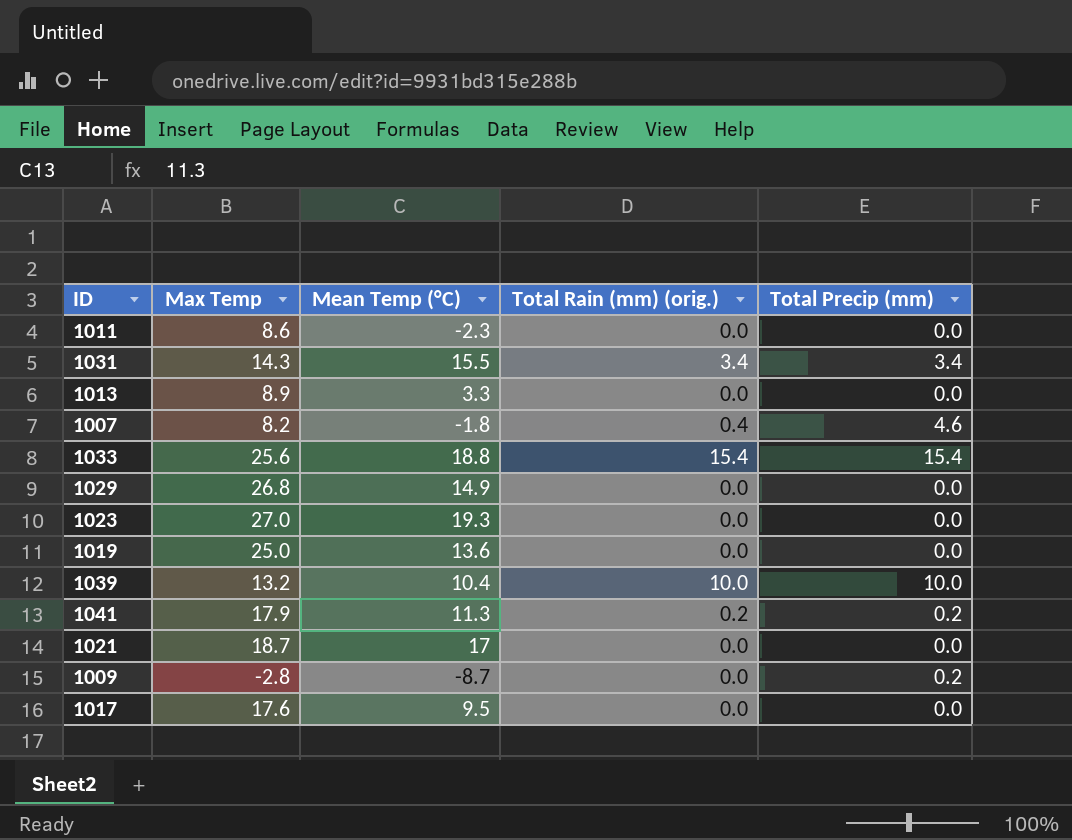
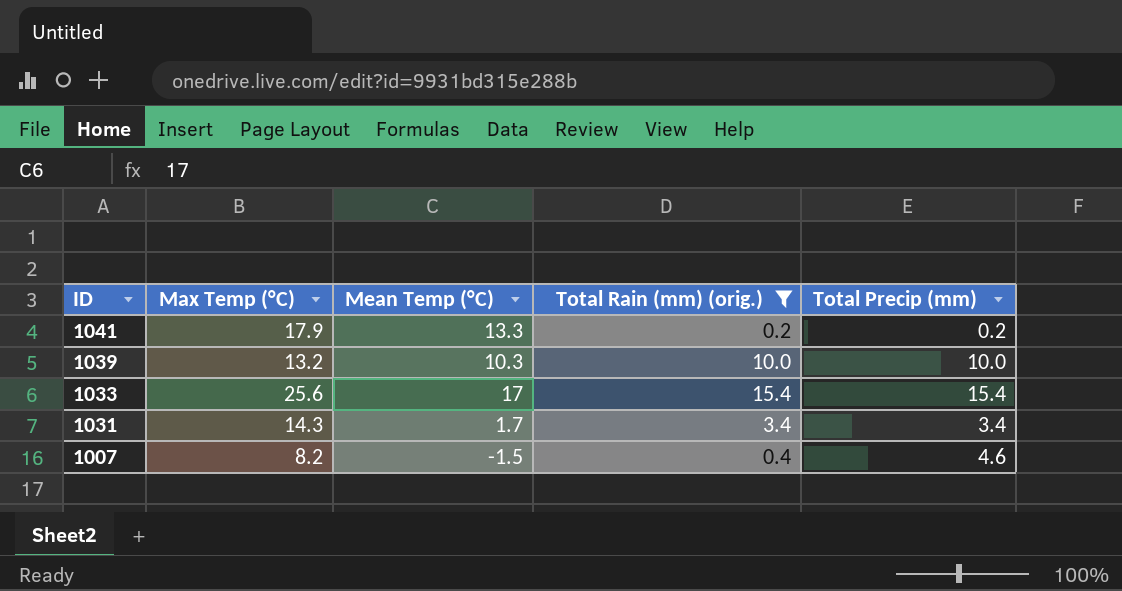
filter: none -> Total Rain (mm) (orig.) != 0.0
row order: none -> ID descending
column name: Max Temp -> Max Temp (°C)
1041 | Mean Temp (°C): 11.3 -> 13.3
1039 | Mean Temp (°C): 10.4 -> 10.3
1033 | Mean Temp (°C): 18.8 -> 17
1031 | Mean Temp (°C): 15.5 -> 1.7
1007 | Mean Temp (°C): -1.8 -> -1.5

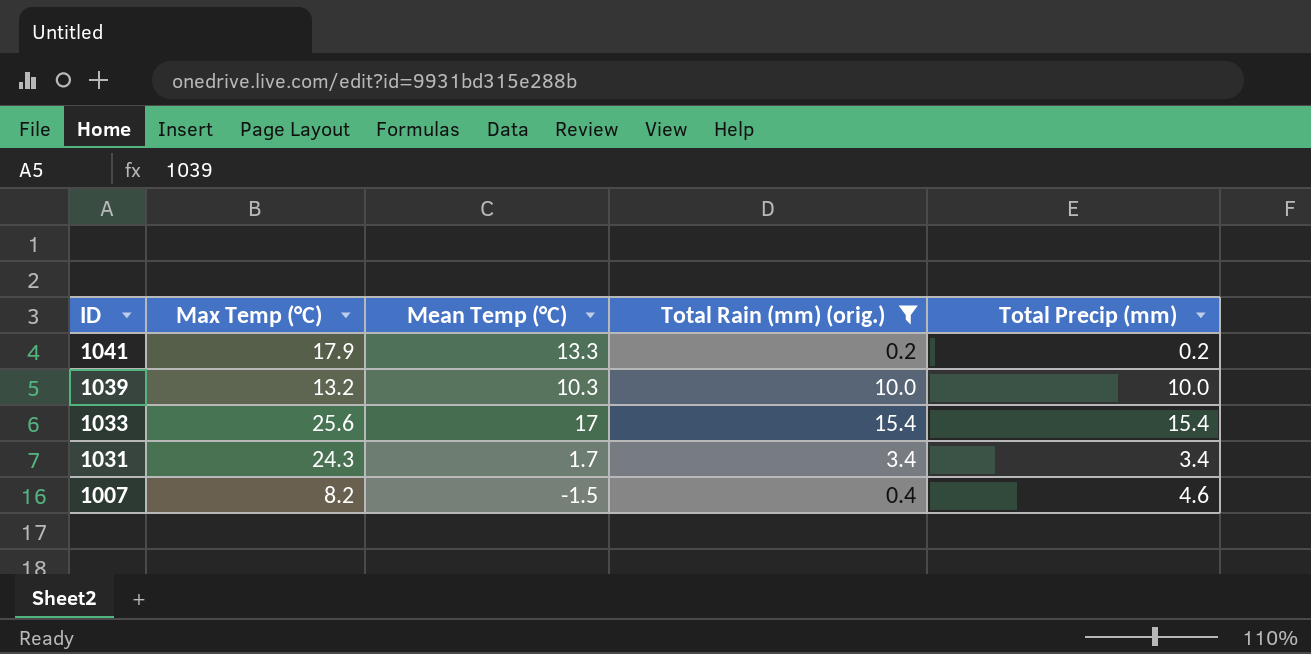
1031 | Max Temp (°C): 14.3 -> 24.3

